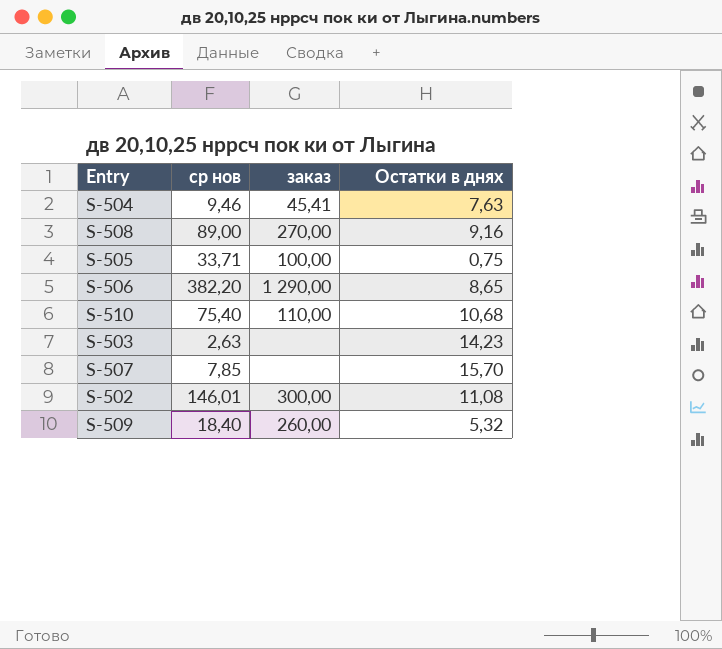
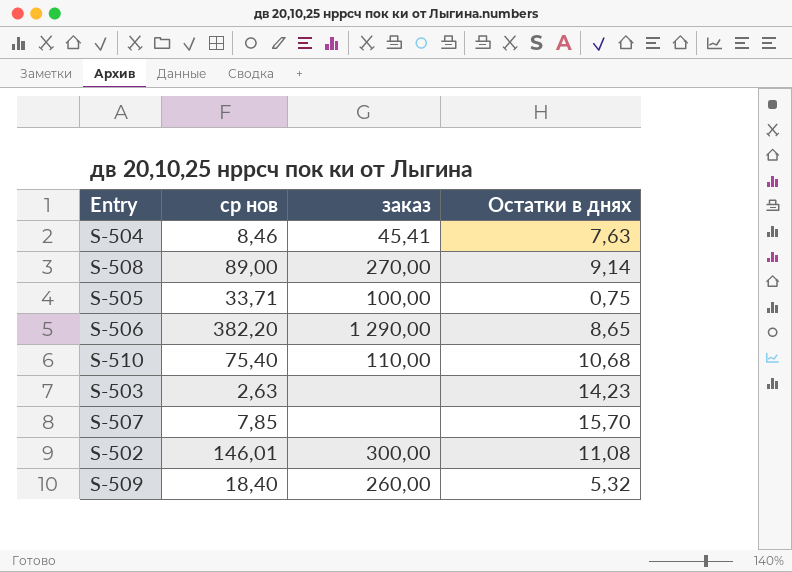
S-504 | ср нов: 9,46 -> 8,46
S-508 | Остатки в днях: 9,16 -> 9,14

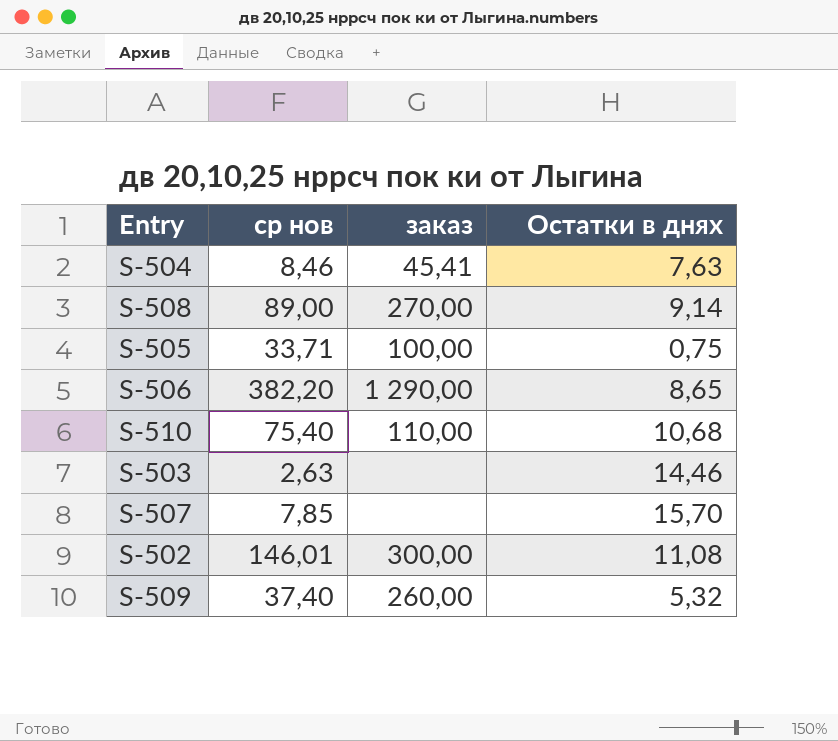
S-503 | Остатки в днях: 14,23 -> 14,46
S-509 | ср нов: 18,40 -> 37,40

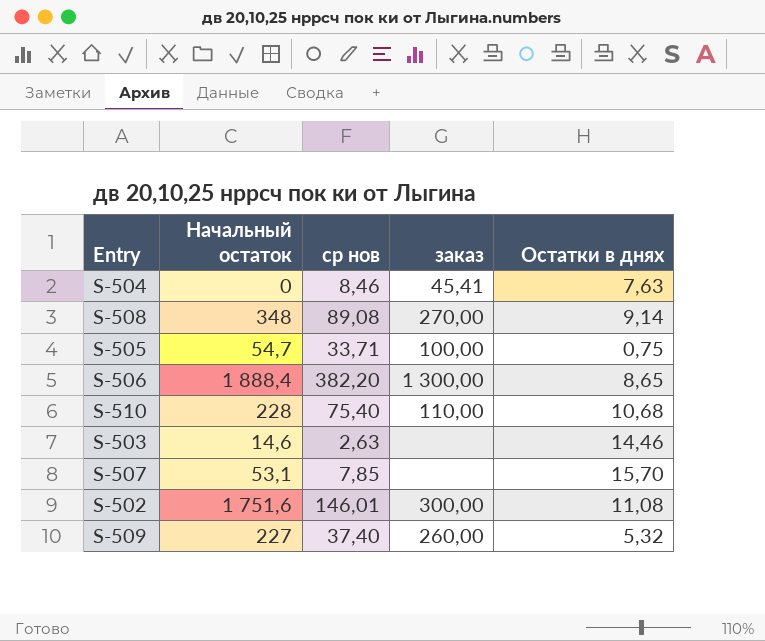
column Начальный остаток | position: none -> 2
S-508 | ср нов: 89,00 -> 89,08
S-506 | заказ: 1 290,00 -> 1 300,00

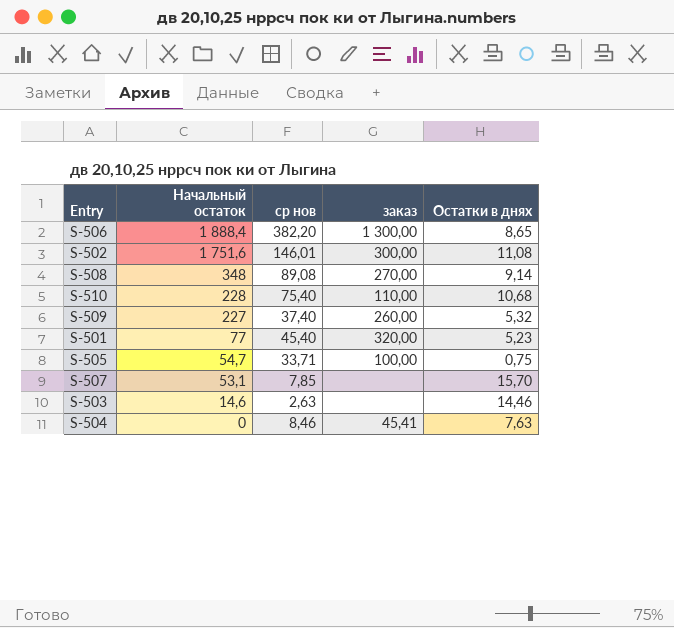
row order: none -> Начальный остаток descending
row S-501: none -> 77 | 45,40 | 320,00 | 5,23

